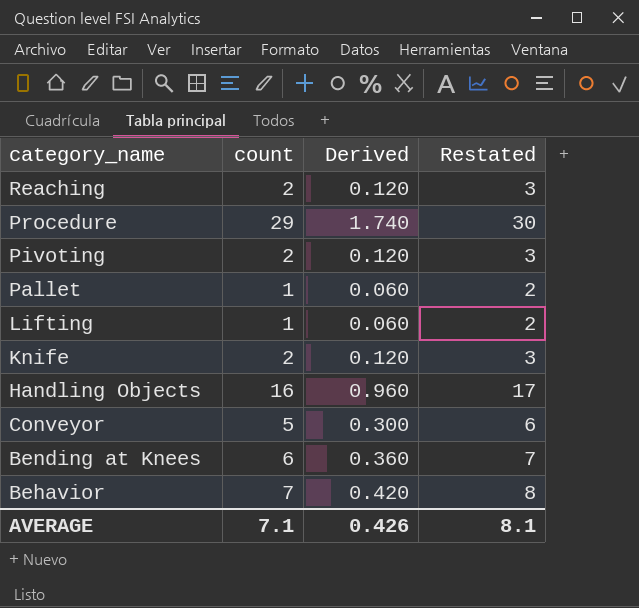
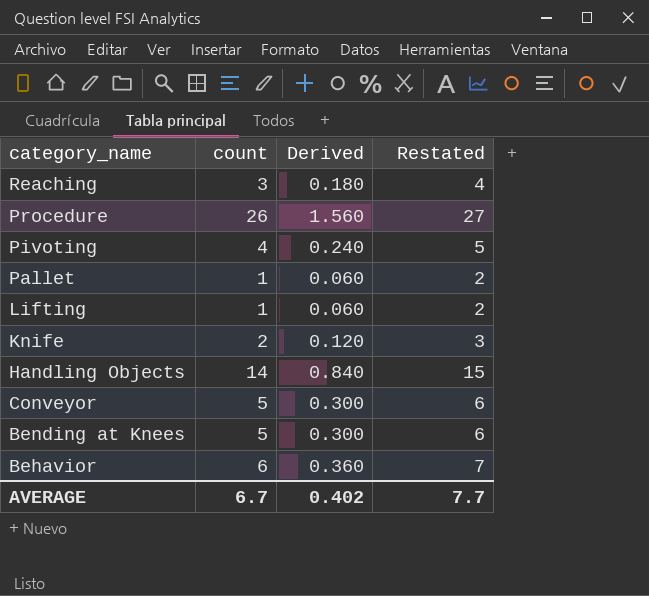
Reaching | count: 2 -> 3
Reaching | Derived: 0.120 -> 0.180
Reaching | Restated: 3 -> 4
Procedure | count: 29 -> 26
Procedure | Derived: 1.740 -> 1.560
Procedure | Restated: 30 -> 27
Pivoting | count: 2 -> 4
Pivoting | Derived: 0.120 -> 0.240
Pivoting | Restated: 3 -> 5
Handling Objects | count: 16 -> 14
Handling Objects | Derived: 0.960 -> 0.840
Handling Objects | Restated: 17 -> 15
Bending at Knees | count: 6 -> 5
Bending at Knees | Derived: 0.360 -> 0.300
Bending at Knees | Restated: 7 -> 6
Behavior | count: 7 -> 6
Behavior | Derived: 0.420 -> 0.360
Behavior | Restated: 8 -> 7
AVERAGE | count: 7.1 -> 6.7
AVERAGE | Derived: 0.426 -> 0.402
AVERAGE | Restated: 8.1 -> 7.7

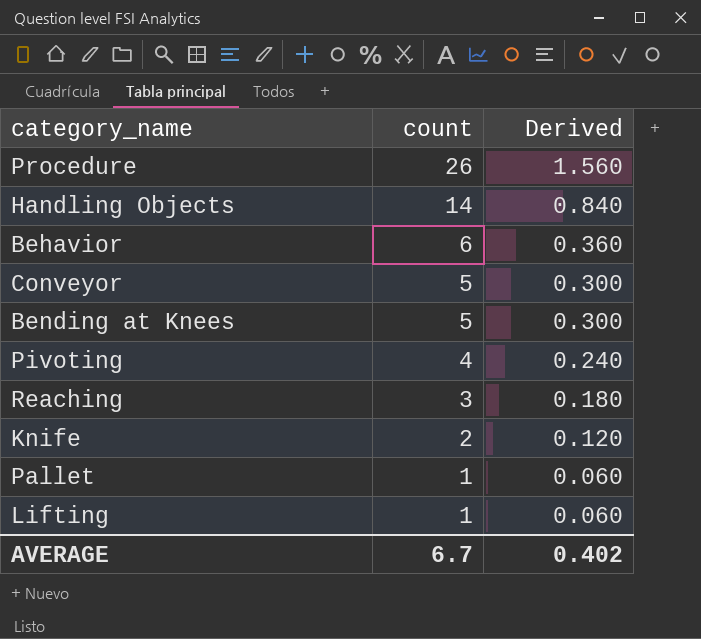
row order: category_name descending -> count descending
column Restated | formula: [count] + 1 -> none

